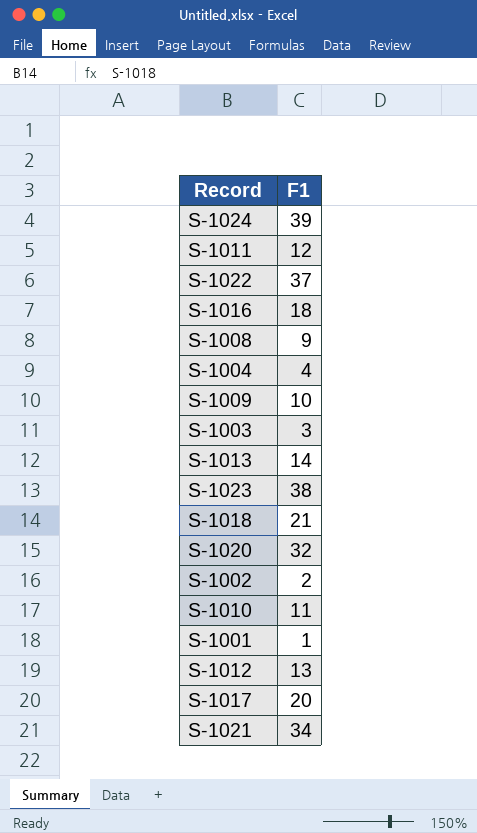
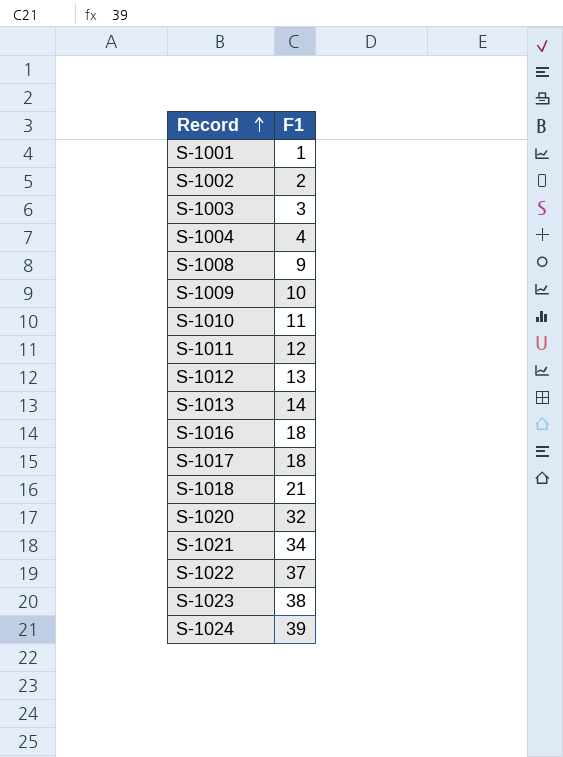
row order: none -> Record ascending
S-1017 | F1: 20 -> 18

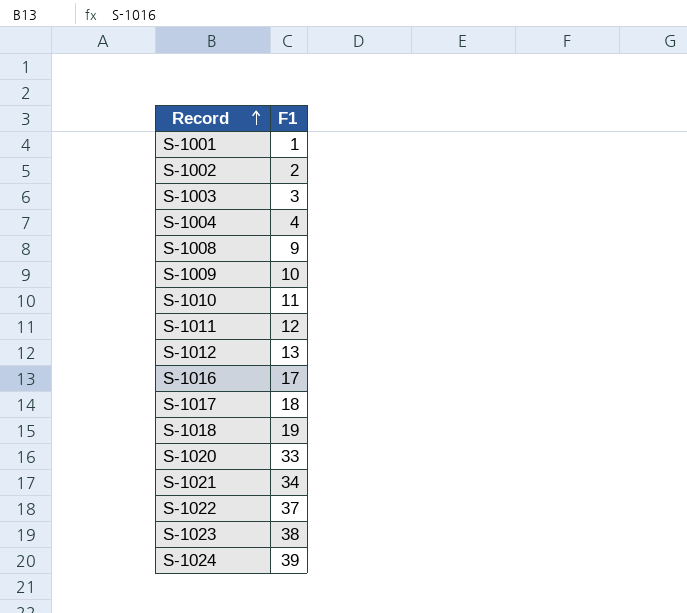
row S-1013: 14 -> none
S-1016 | F1: 18 -> 17
S-1018 | F1: 21 -> 19
S-1020 | F1: 32 -> 33

